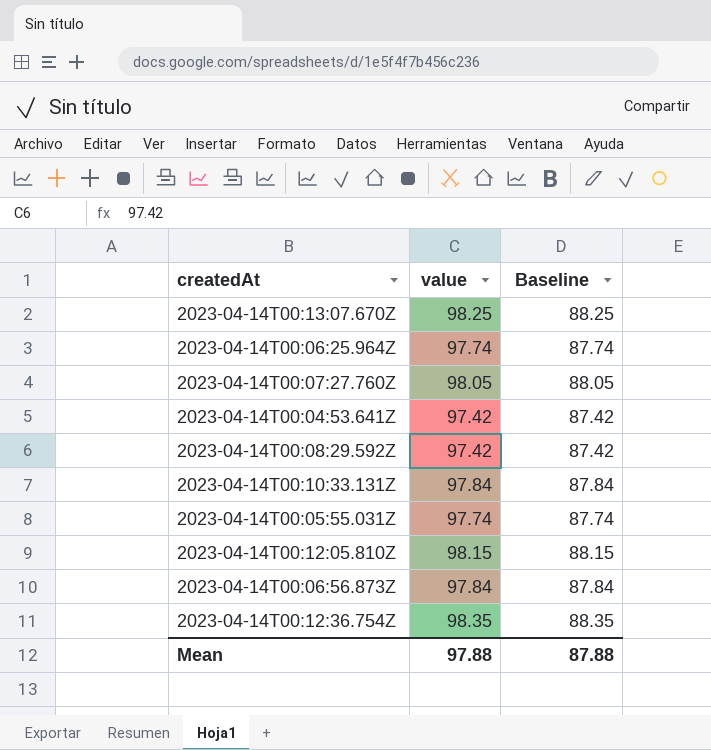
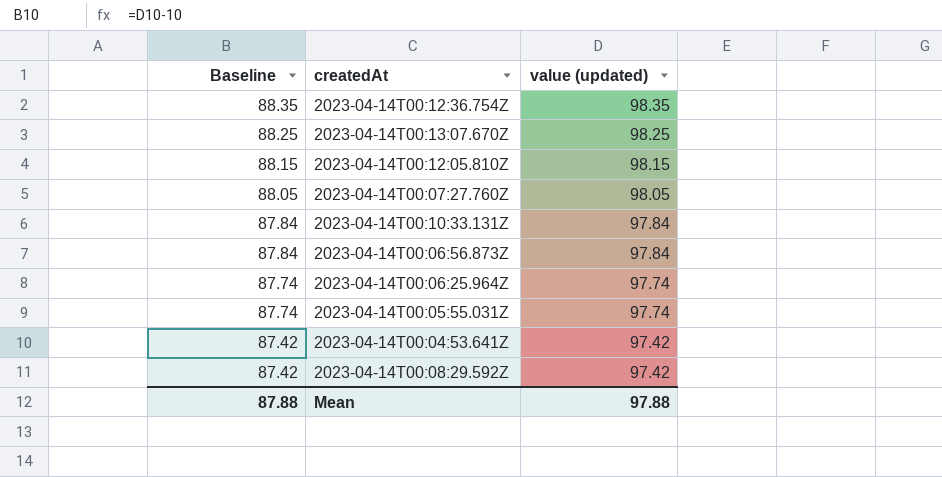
row order: none -> Baseline descending
column Baseline | position: 3 -> 1
column name: value -> value (updated)

